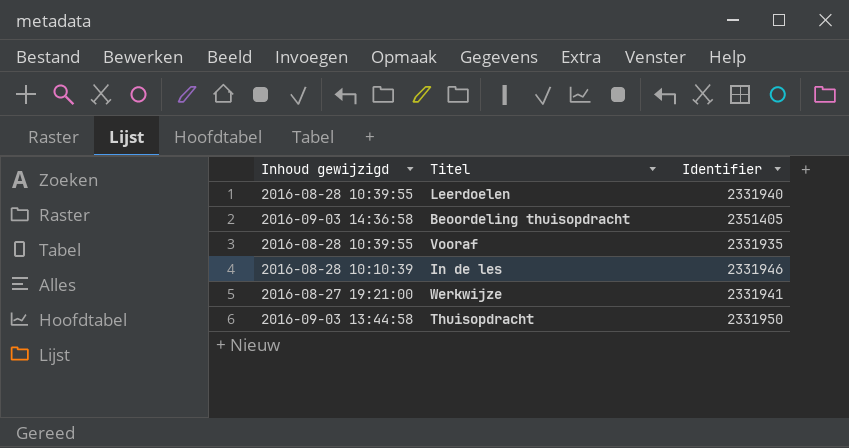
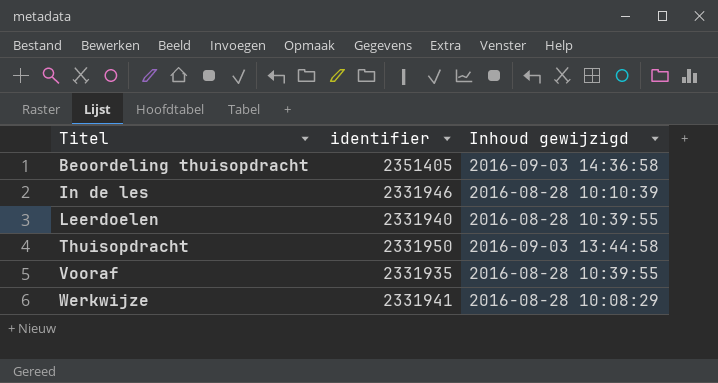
row order: none -> Titel ascending
column name: Identifier -> identifier
column Inhoud gewijzigd | position: 1 -> 3
Werkwijze | Inhoud gewijzigd: 2016-08-27 19:21:00 -> 2016-08-28 10:08:29

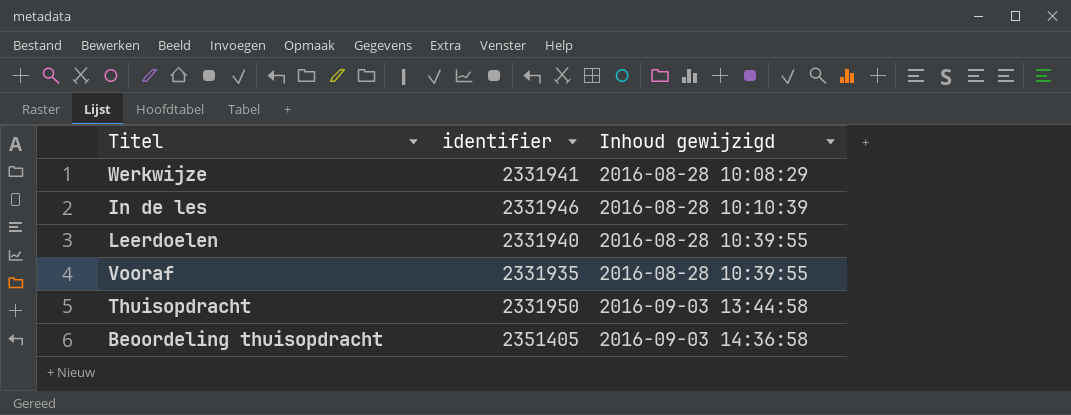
row order: Titel ascending -> Inhoud gewijzigd ascending

